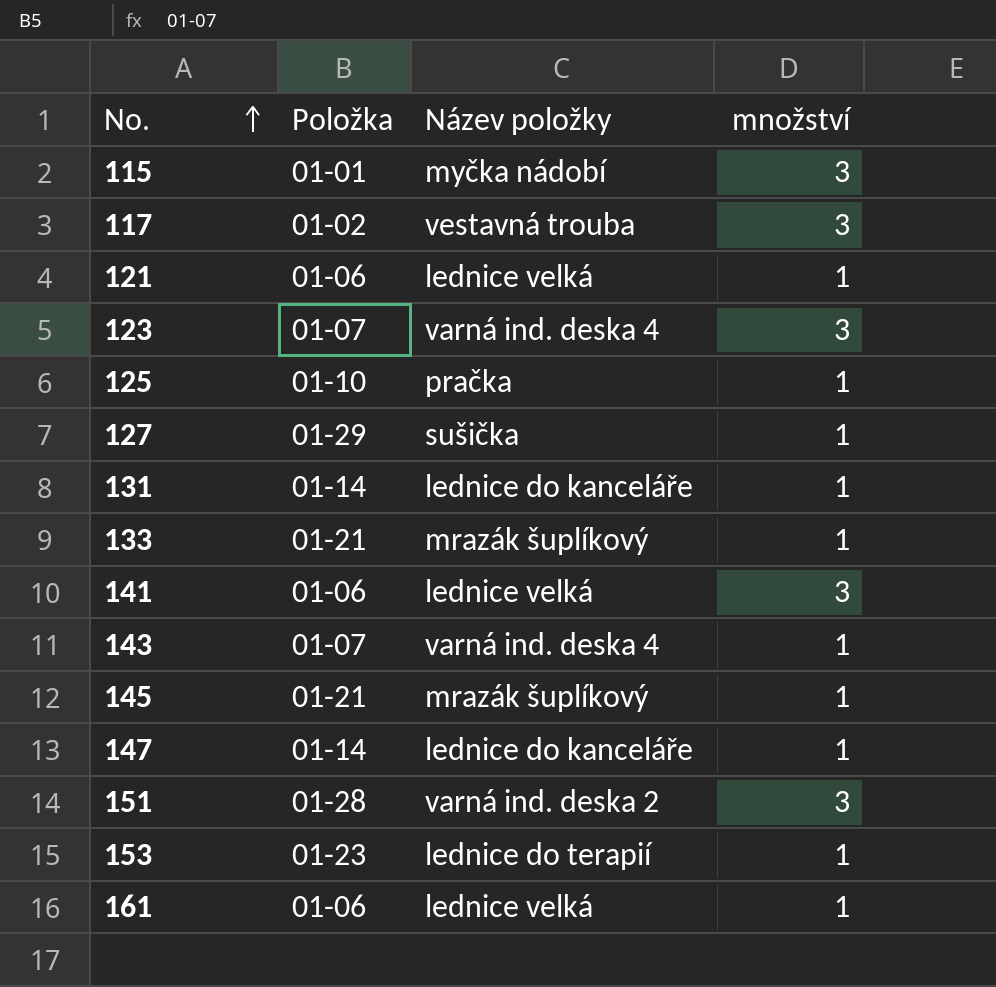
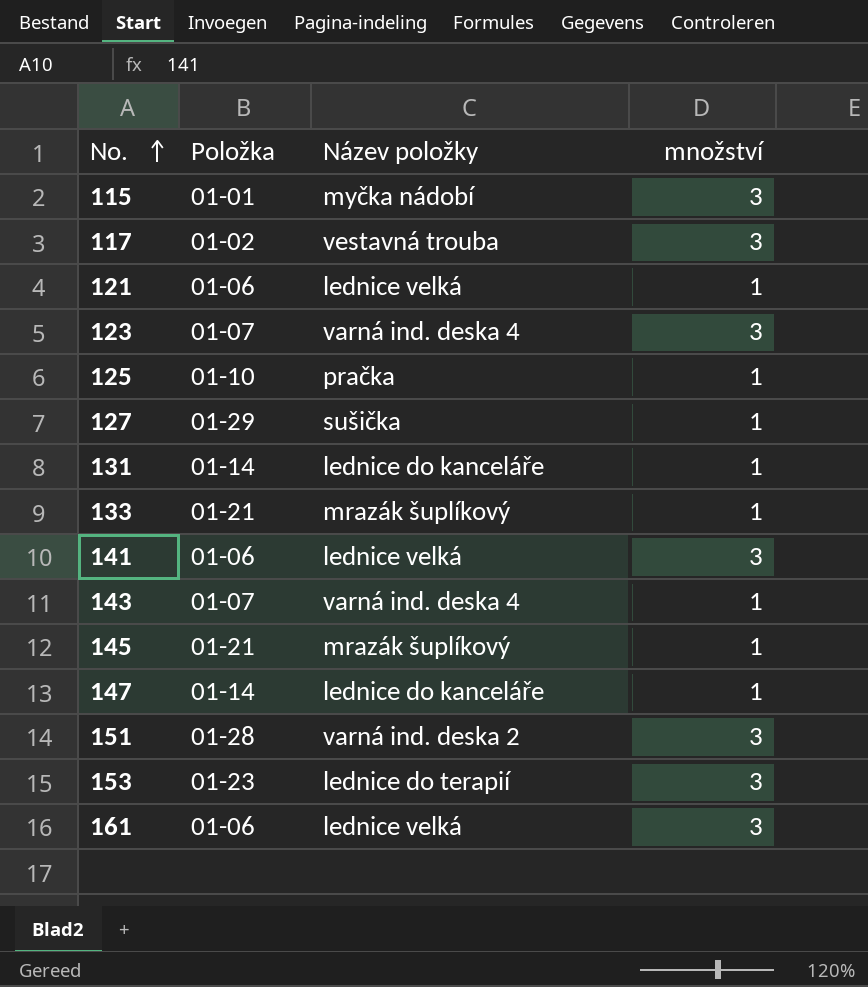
153 | množství: 1 -> 3
161 | množství: 1 -> 3

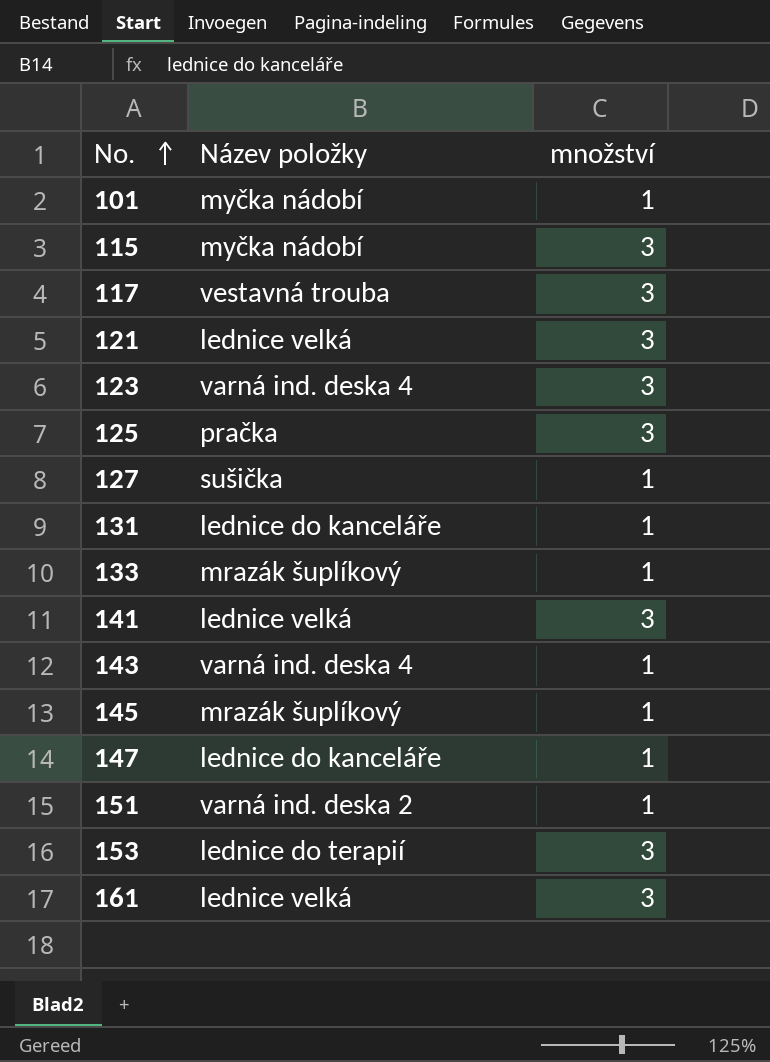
column Položka | position: 2 -> none
row 101: none -> myčka nádobí | 1
121 | množství: 1 -> 3
125 | množství: 1 -> 3
151 | množství: 3 -> 1

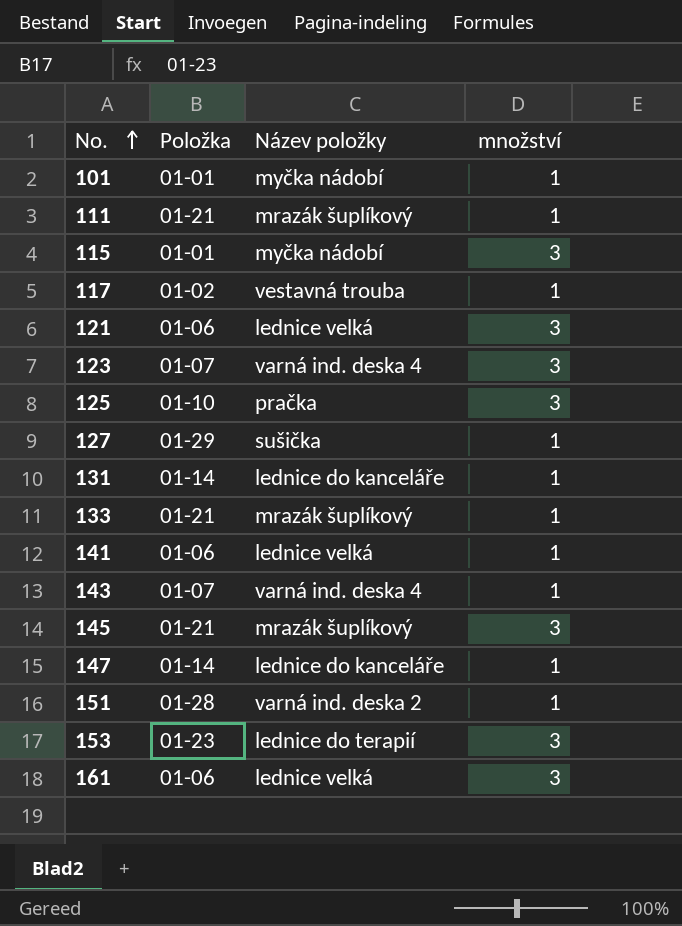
column Položka | position: none -> 2
row 111: none -> 01-21 | mrazák šuplíkový | 1
117 | množství: 3 -> 1
141 | množství: 3 -> 1
145 | množství: 1 -> 3

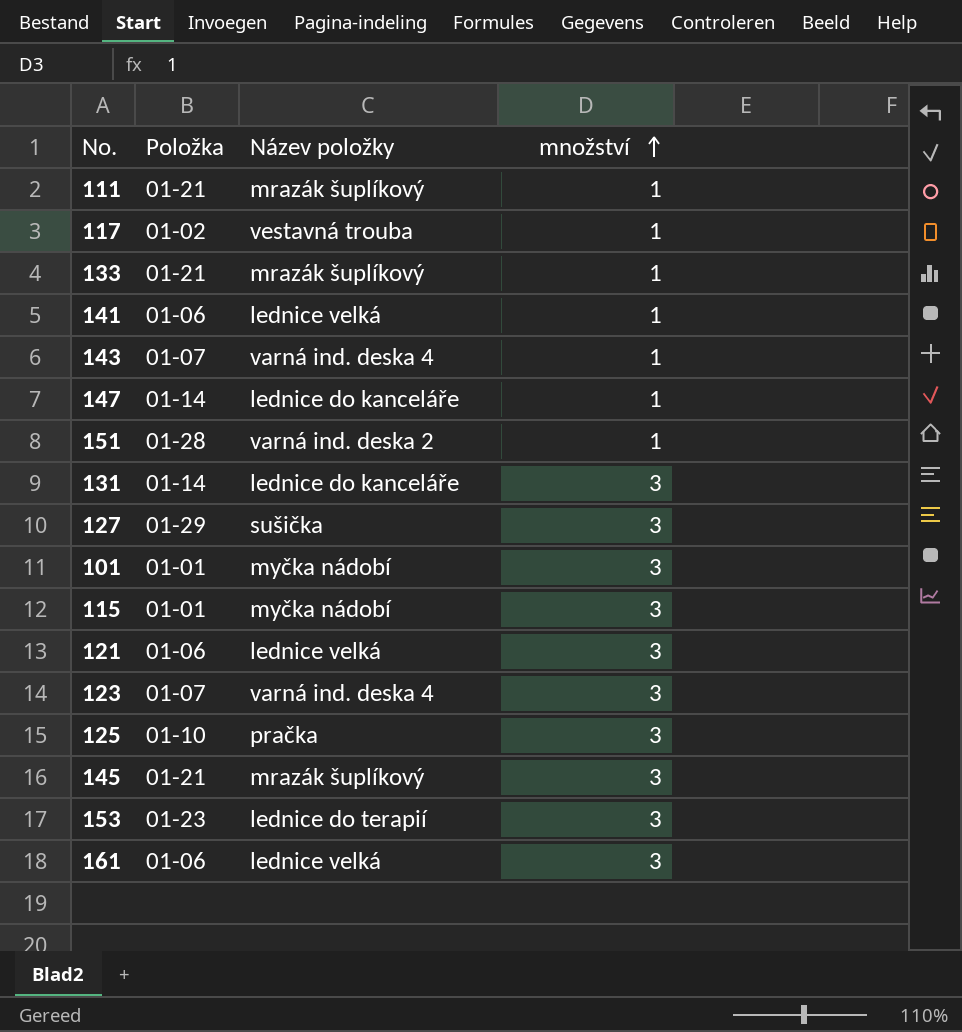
row order: No. ascending -> množství ascending
131 | množství: 1 -> 3
127 | množství: 1 -> 3
101 | množství: 1 -> 3

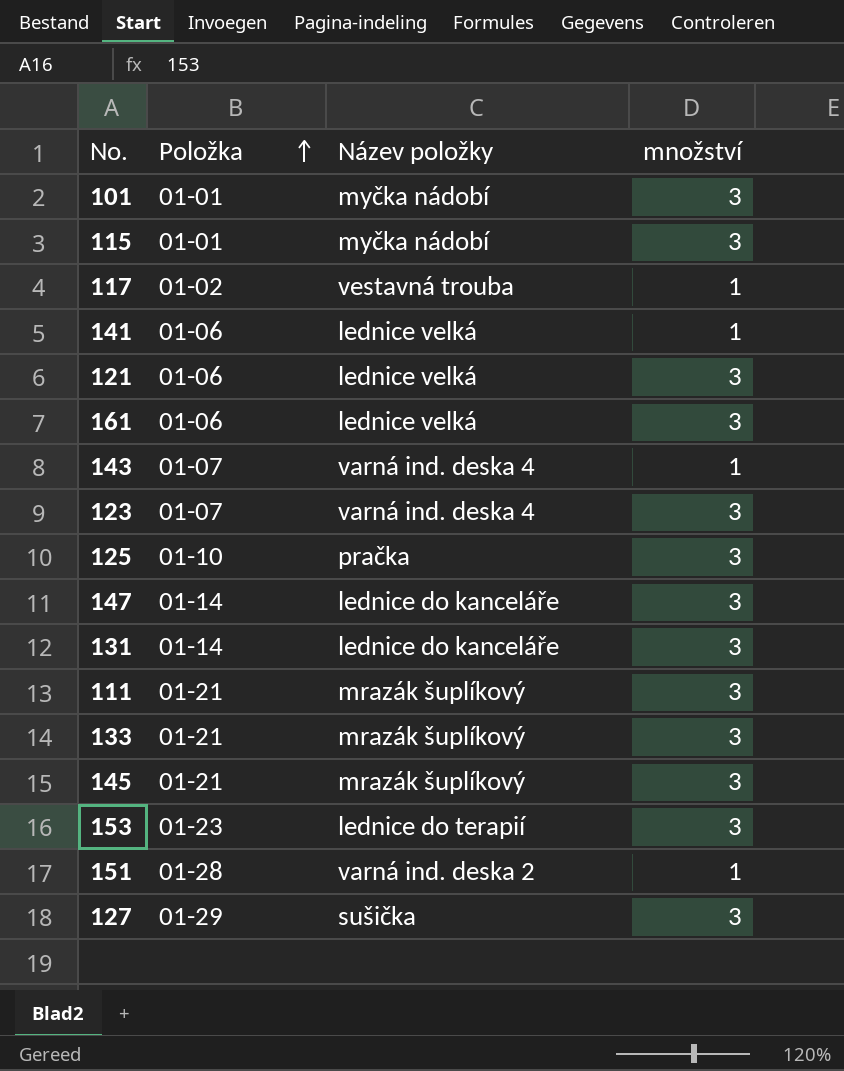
row order: množství ascending -> Položka ascending
147 | množství: 1 -> 3
111 | množství: 1 -> 3
133 | množství: 1 -> 3

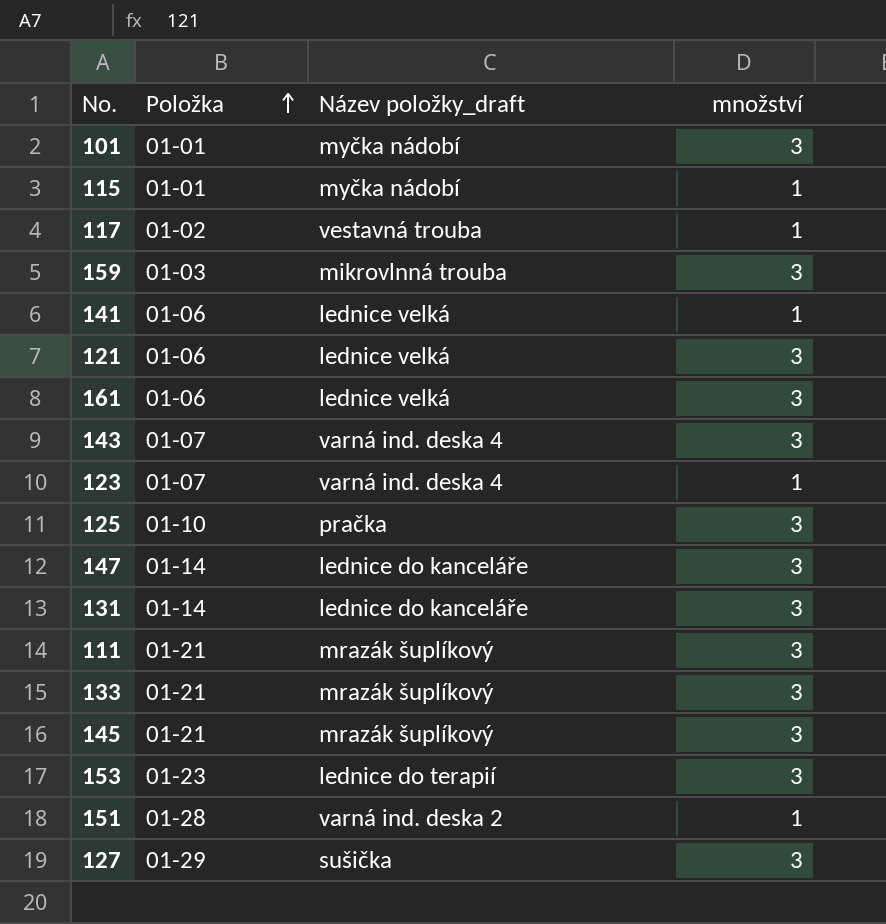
column name: Název položky -> Název položky_draft
115 | množství: 3 -> 1
row 159: none -> 01-03 | mikrovlnná trouba | 3
143 | množství: 1 -> 3
123 | množství: 3 -> 1

